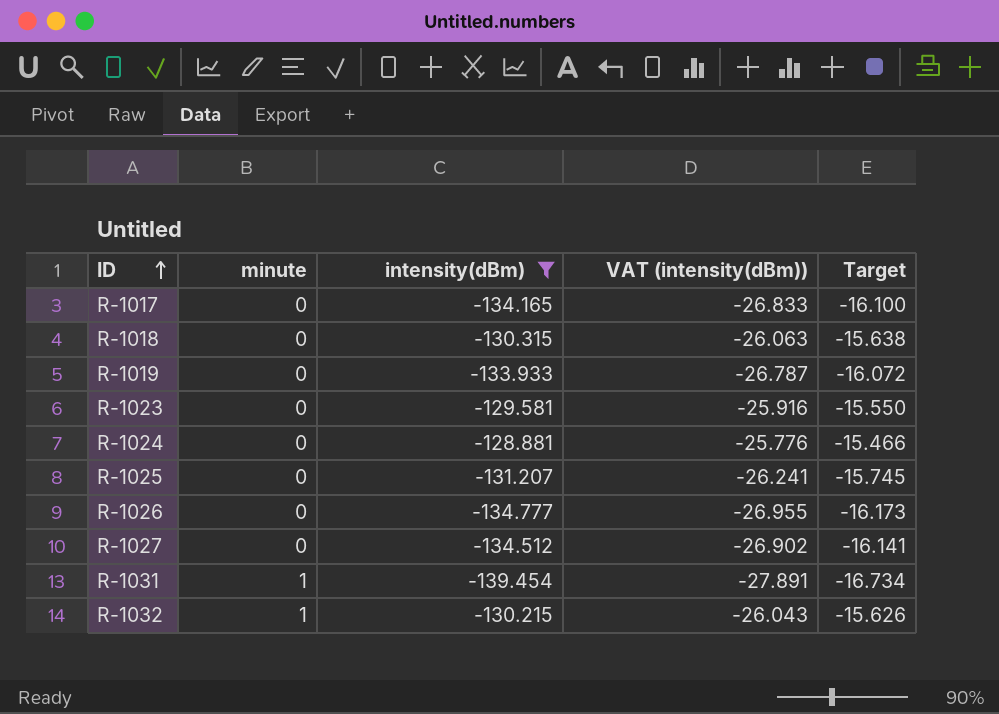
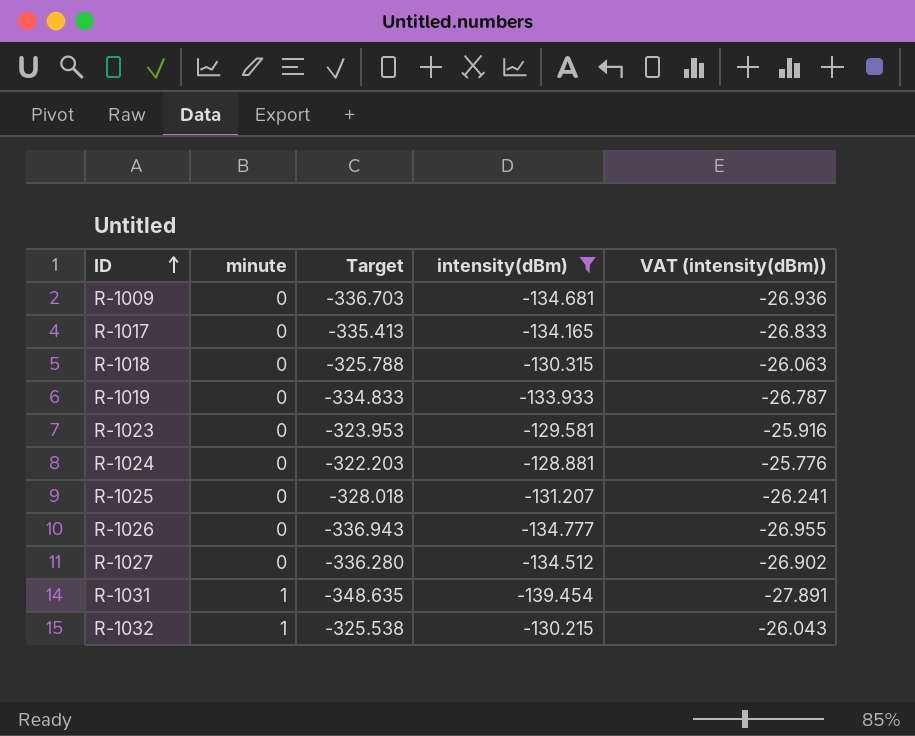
column Target | formula: [intensity(dBm)] * 0.12 -> [intensity(dBm)] * 2.5
column Target | position: 5 -> 3
row R-1009: none -> 0 | -336.703 | -134.681 | -26.936

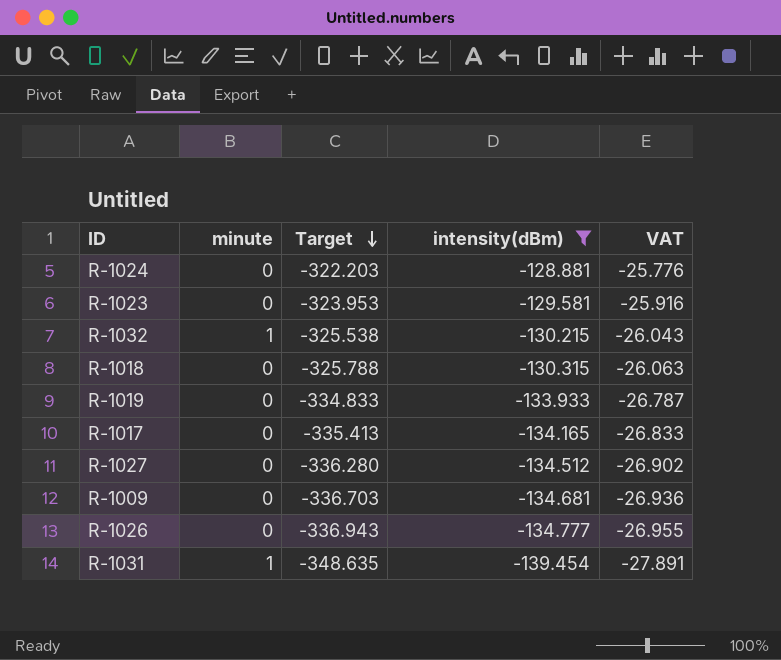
row order: ID ascending -> Target descending
column name: VAT (intensity(dBm)) -> VAT
row R-1025: 0 | -328.018 | -131.207 | -26.241 -> none

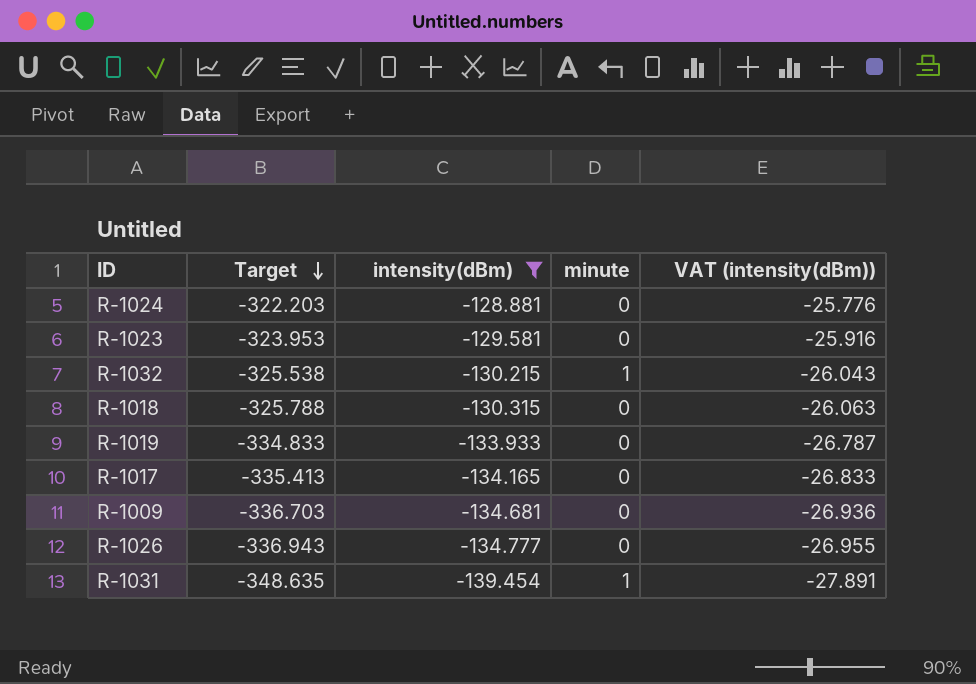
column minute | position: 2 -> 4
column name: VAT -> VAT (intensity(dBm))
row R-1027: 0 | -336.280 | -134.512 | -26.902 -> none

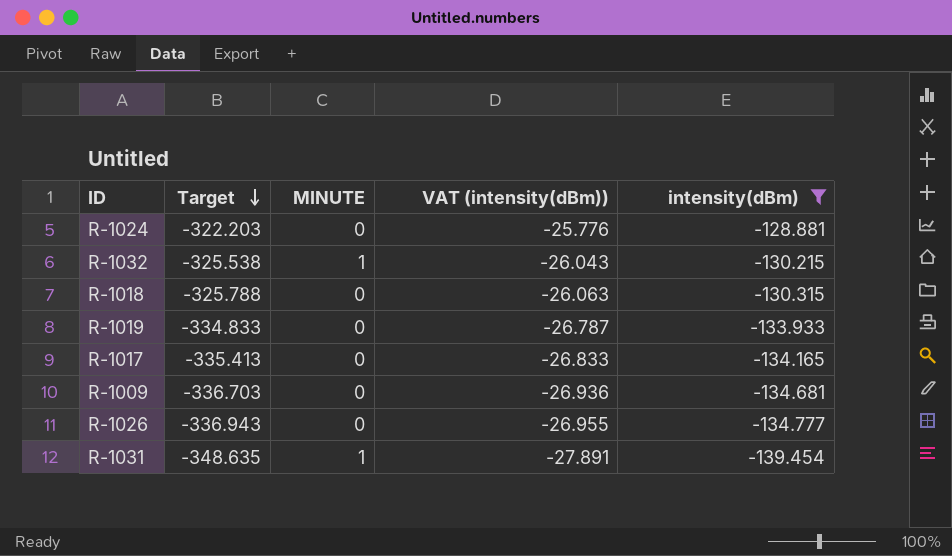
column name: minute -> MINUTE
column intensity(dBm) | position: 3 -> 5
row R-1023: -323.953 | -129.581 | 0 | -25.916 -> none

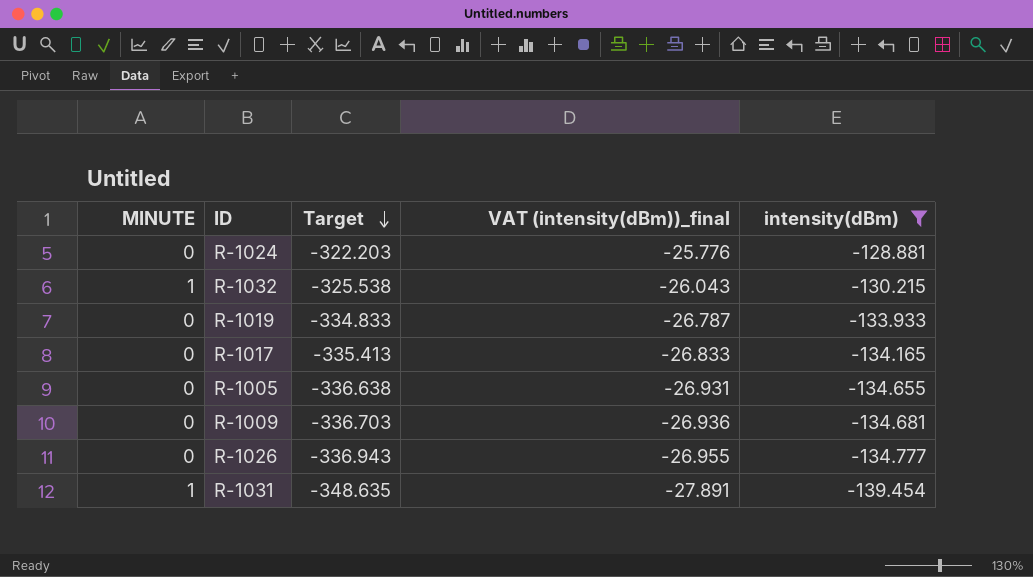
column MINUTE | position: 3 -> 1
column name: VAT (intensity(dBm)) -> VAT (intensity(dBm))_final
row R-1018: -325.788 | 0 | -26.063 | -130.315 -> none
row R-1005: none -> 0 | -336.638 | -26.931 | -134.655

